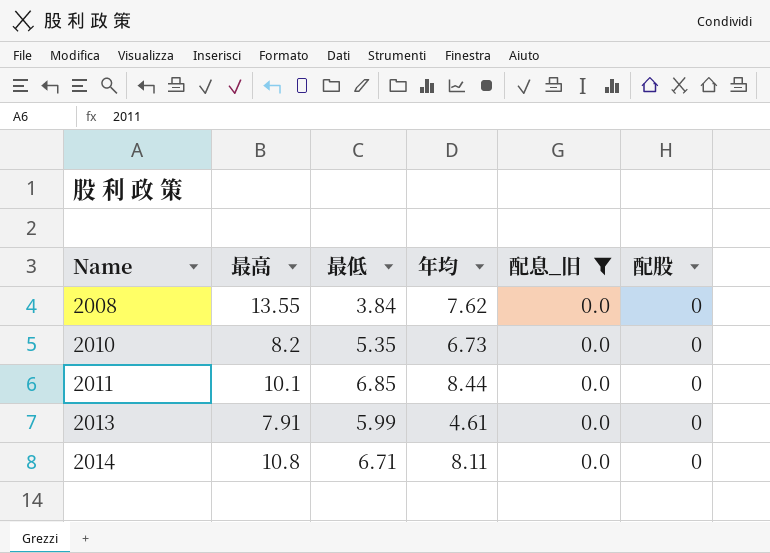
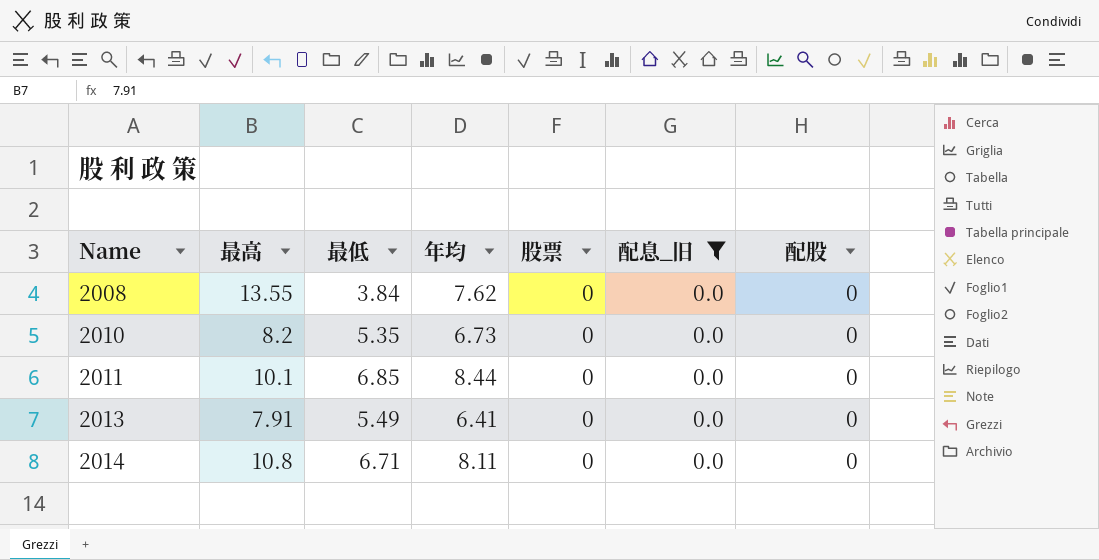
column 股票 | position: none -> 5
2013 | 最低: 5.99 -> 5.49
2013 | 年均: 4.61 -> 6.41

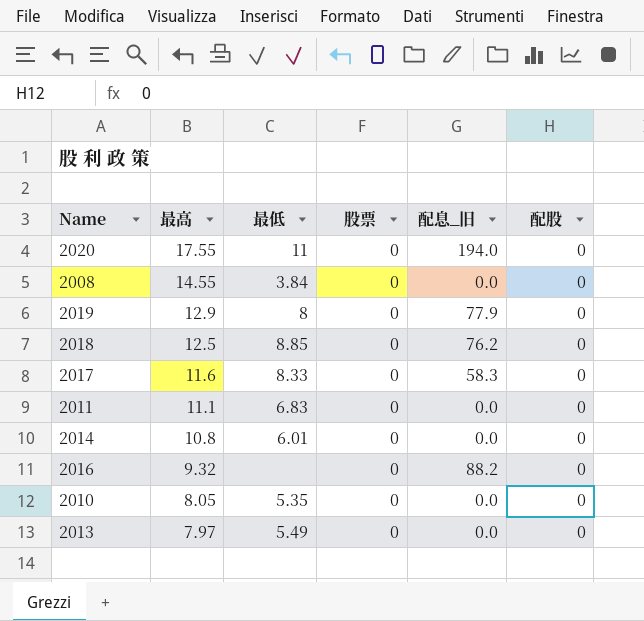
filter: 配息_旧 = 0.0 -> none
row order: Name ascending -> 最高 descending
column 年均 | position: 4 -> none
2008 | 最高: 13.55 -> 14.55
2011 | 最高: 10.1 -> 11.1
2011 | 最低: 6.85 -> 6.83
2014 | 最低: 6.71 -> 6.01
2010 | 最高: 8.2 -> 8.05
2013 | 最高: 7.91 -> 7.97

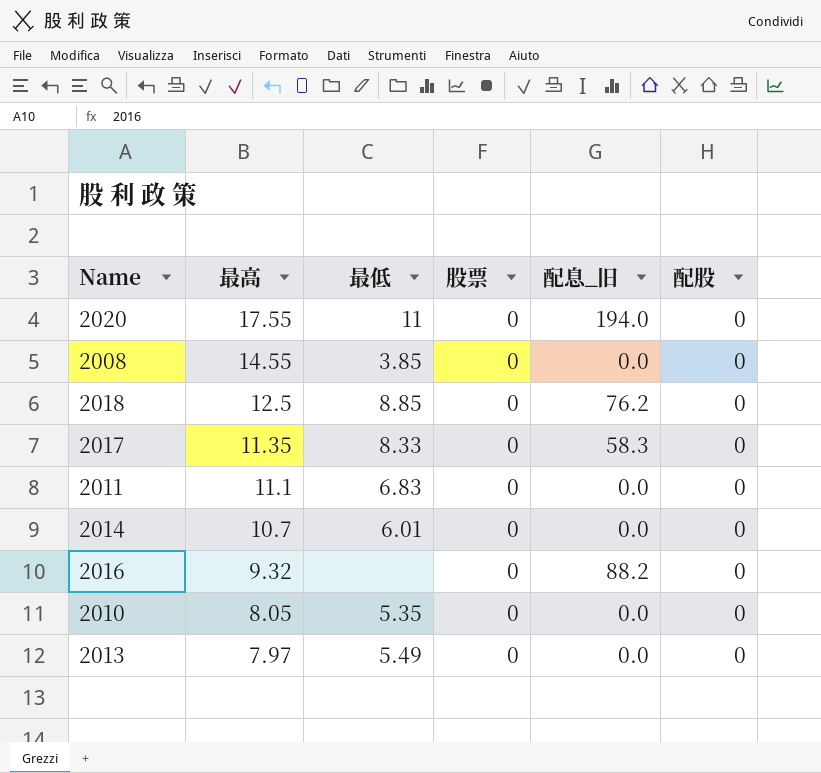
row 2019: 12.9 | 8 | 0 | 77.9 | 0 -> none
2008 | 最低: 3.84 -> 3.85
2017 | 最高: 11.6 -> 11.35
2014 | 最高: 10.8 -> 10.7

